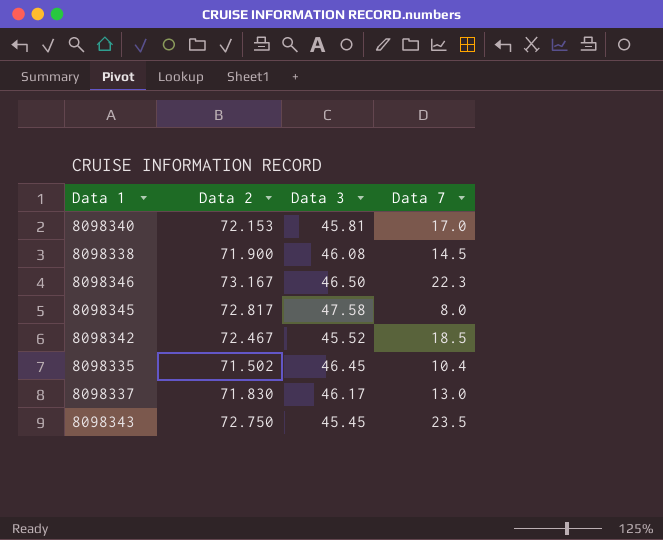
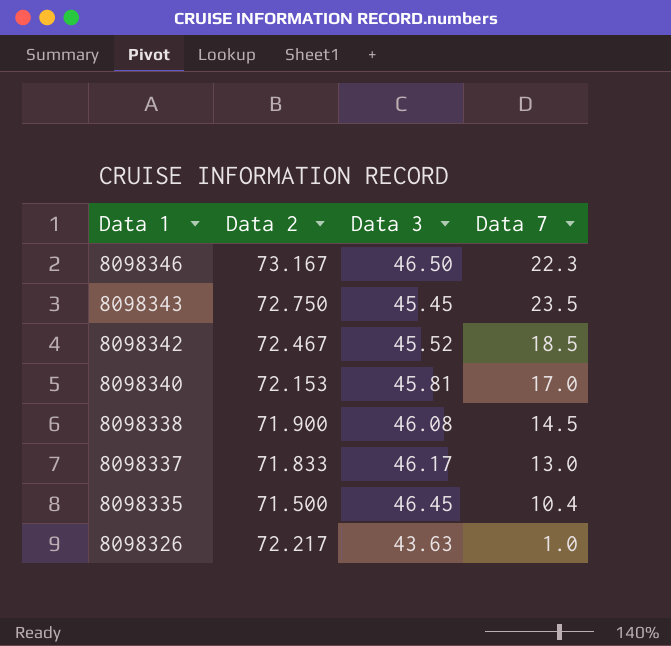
row order: none -> Data 1 descending
row 8098345: 72.817 | 47.58 | 8.0 -> none
8098337 | Data 2: 71.830 -> 71.833
8098335 | Data 2: 71.502 -> 71.500
row 8098326: none -> 72.217 | 43.63 | 1.0

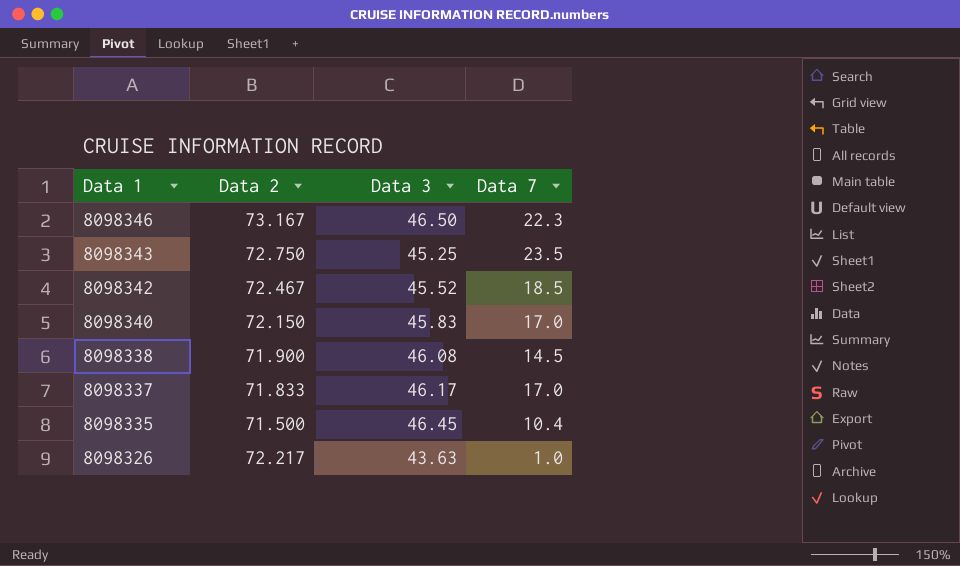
8098343 | Data 3: 45.45 -> 45.25
8098340 | Data 2: 72.153 -> 72.150
8098340 | Data 3: 45.81 -> 45.83
8098337 | Data 7: 13.0 -> 17.0

